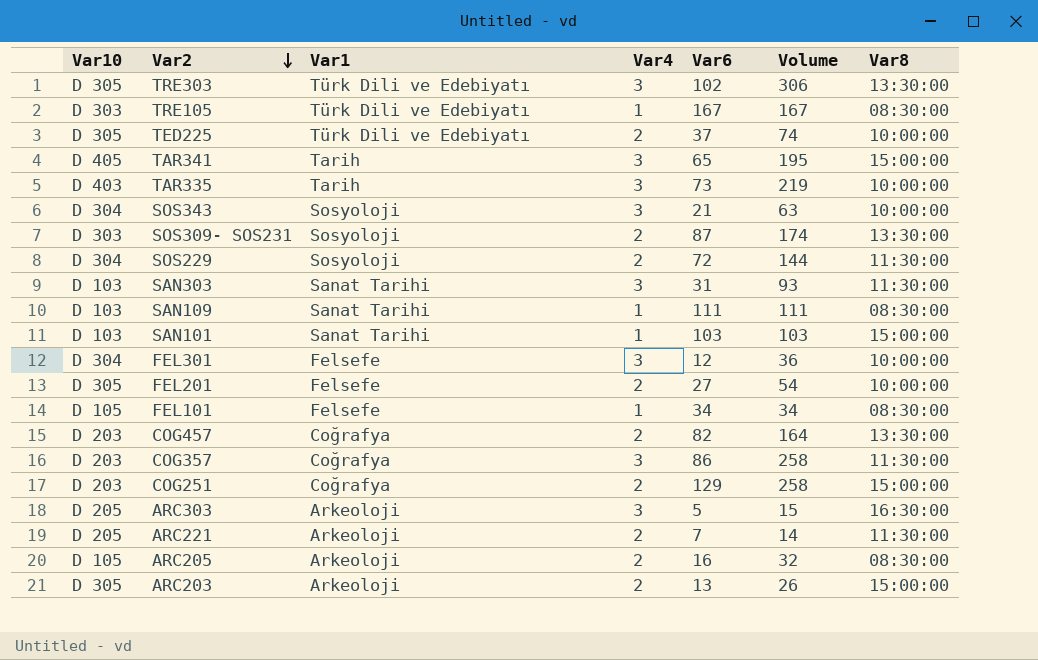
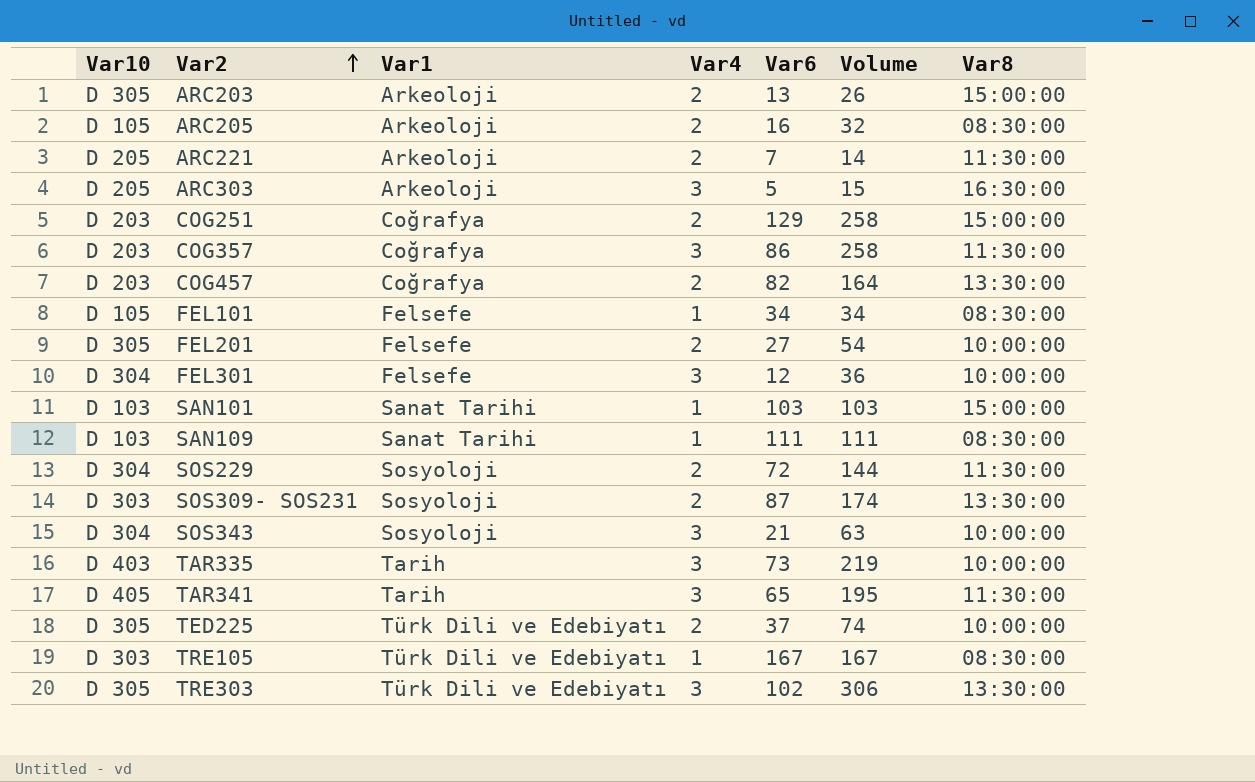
row order: Var2 descending -> Var2 ascending
row SAN303: D 103 | Sanat Tarihi | 3 | 31 | 93 | 11:30:00 -> none
TAR341 | Var8: 15:00:00 -> 11:30:00

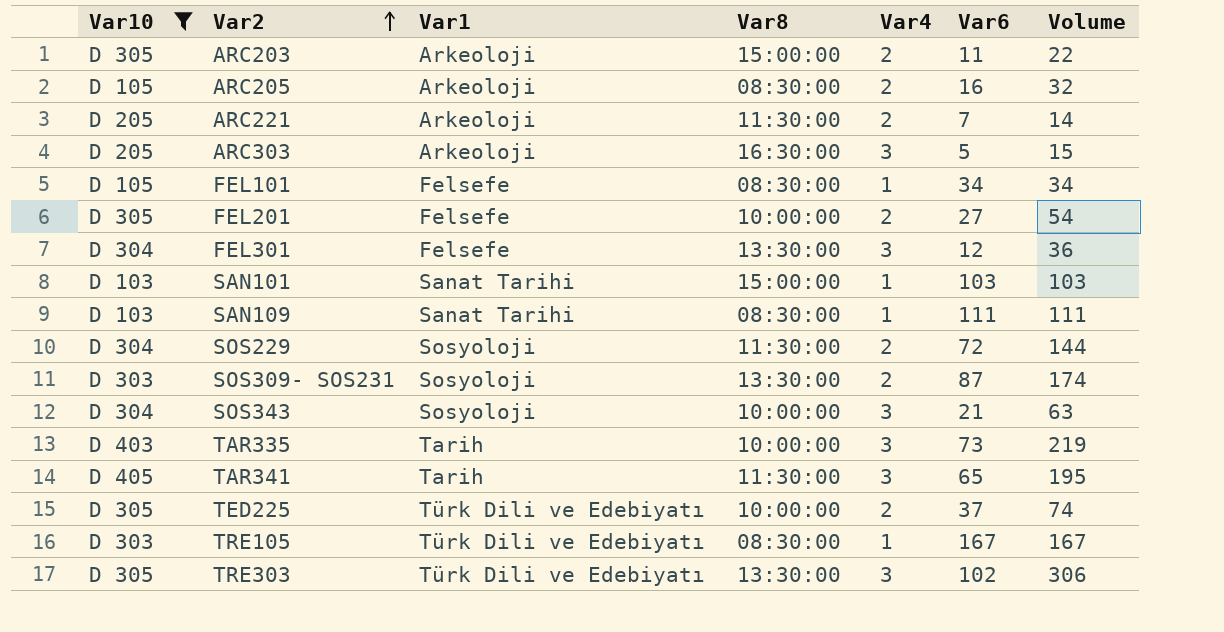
filter: none -> Var10 != D 203
column Var8 | position: 7 -> 4
ARC203 | Var6: 13 -> 11
ARC203 | Volume: 26 -> 22
FEL301 | Var8: 10:00:00 -> 13:30:00

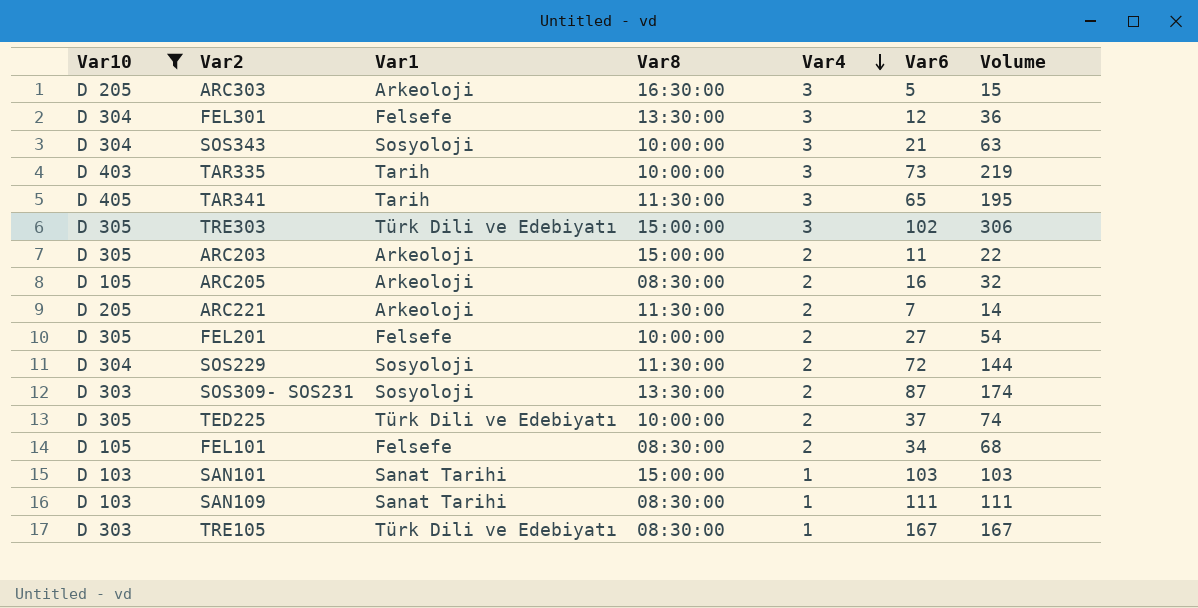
row order: Var2 ascending -> Var4 descending
TRE303 | Var8: 13:30:00 -> 15:00:00
FEL101 | Var4: 1 -> 2
FEL101 | Volume: 34 -> 68

